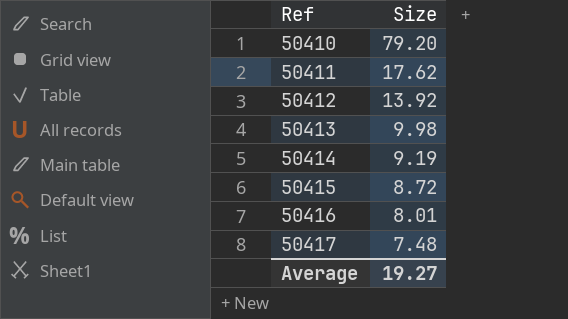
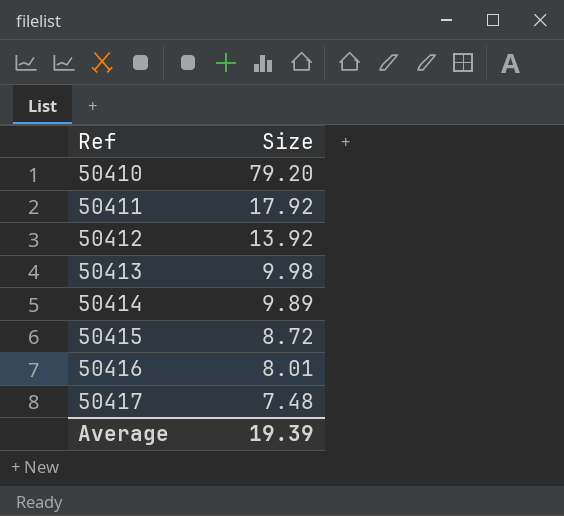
50411 | Size: 17.62 -> 17.92
50414 | Size: 9.19 -> 9.89
Average | Size: 19.27 -> 19.39

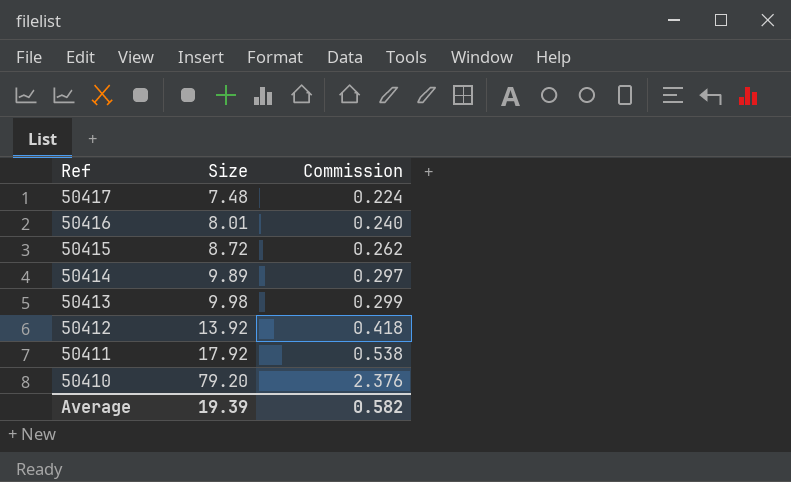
row order: Ref ascending -> Ref descending
column Commission | formula: none -> [Size] * 0.03

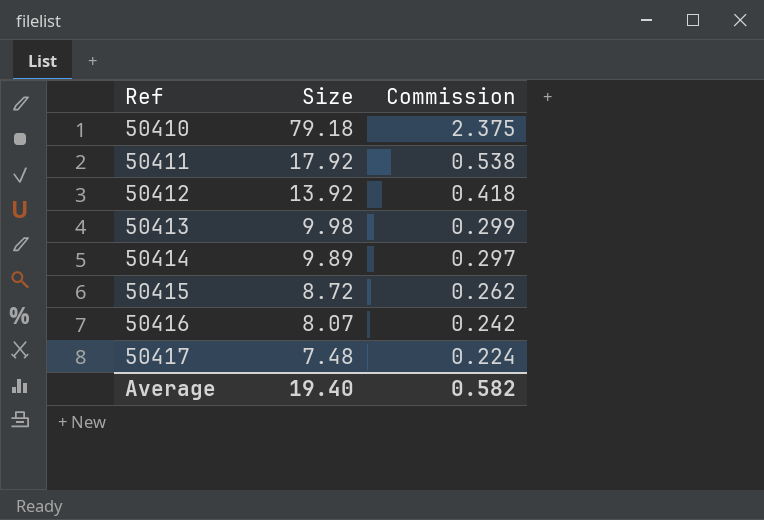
row order: Ref descending -> Ref ascending
50410 | Size: 79.20 -> 79.18
50410 | Commission: 2.376 -> 2.375
50416 | Size: 8.01 -> 8.07
50416 | Commission: 0.240 -> 0.242
Average | Size: 19.39 -> 19.40

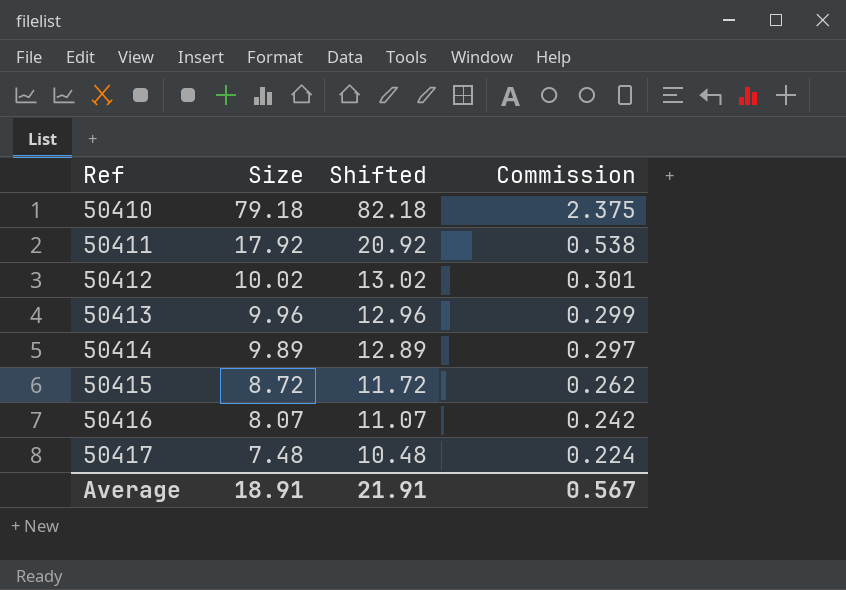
column Shifted | formula: none -> [Size] + 3
50412 | Size: 13.92 -> 10.02
50412 | Commission: 0.418 -> 0.301
50413 | Size: 9.98 -> 9.96
Average | Size: 19.40 -> 18.91
Average | Commission: 0.582 -> 0.567

